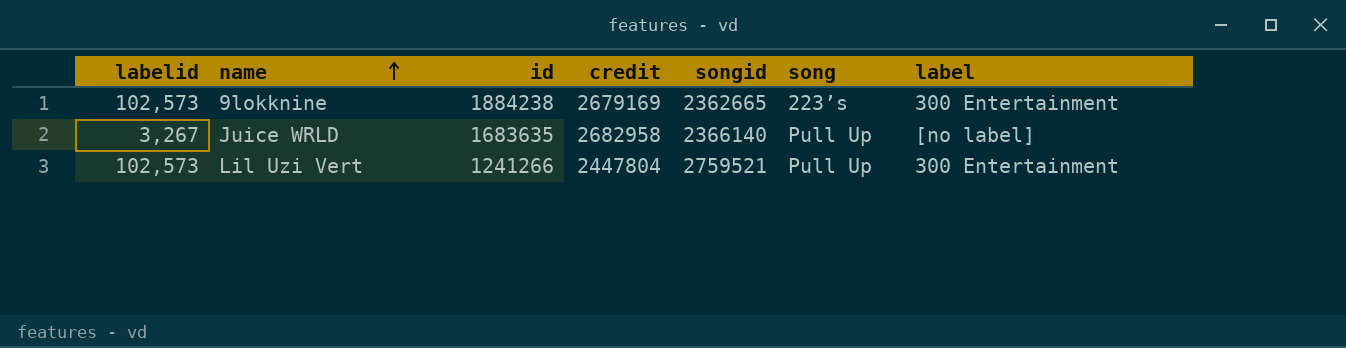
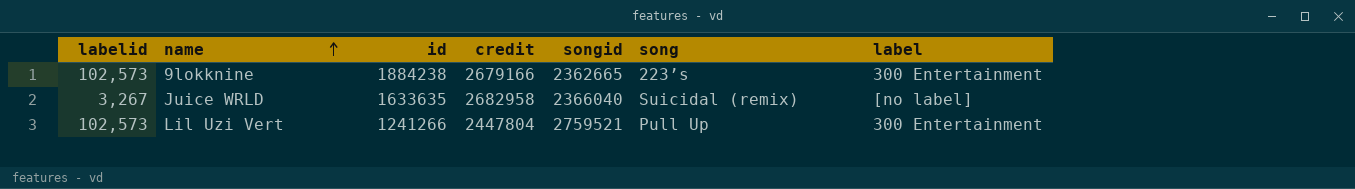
9lokknine | credit: 2679169 -> 2679166
Juice WRLD | id: 1683635 -> 1633635
Juice WRLD | songid: 2366140 -> 2366040
Juice WRLD | song: Pull Up -> Suicidal (remix)

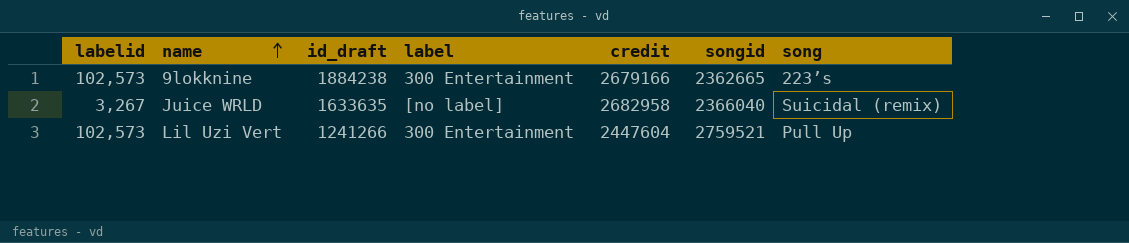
column name: id -> id_draft
column label | position: 7 -> 4
Lil Uzi Vert | credit: 2447804 -> 2447604

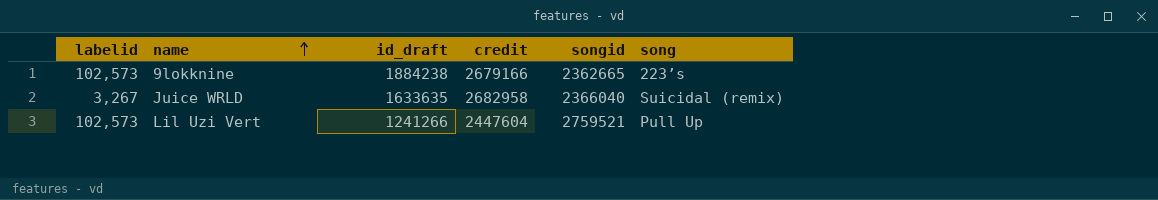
column label | position: 4 -> none

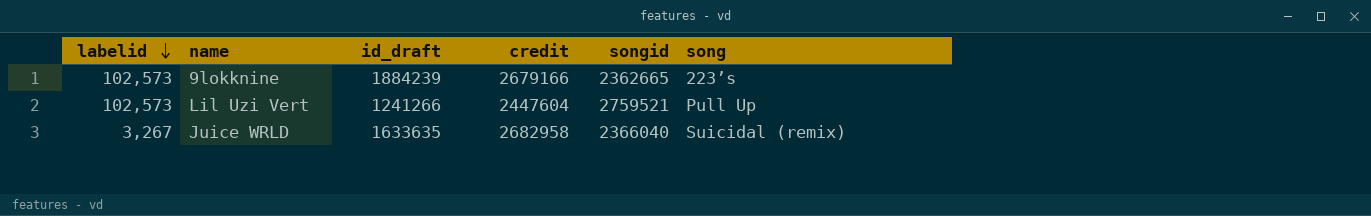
row order: name ascending -> labelid descending
9lokknine | id_draft: 1884238 -> 1884239

